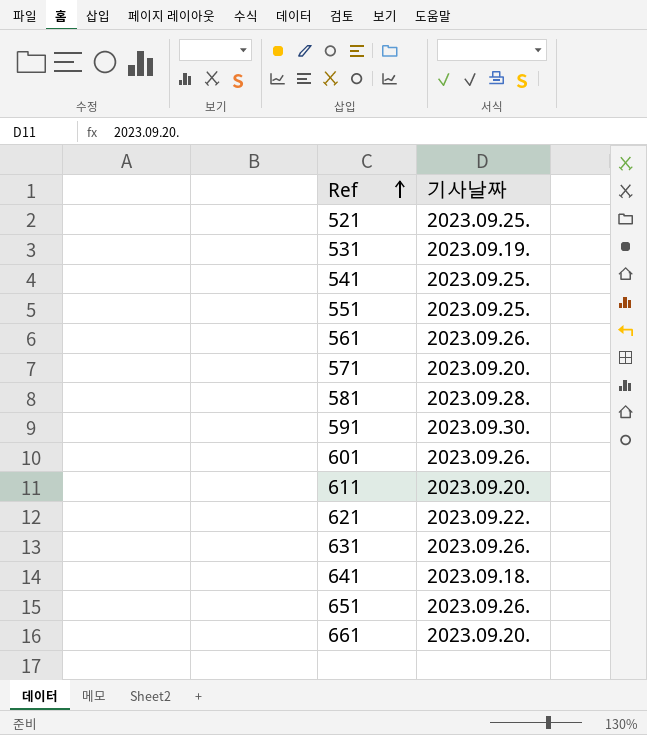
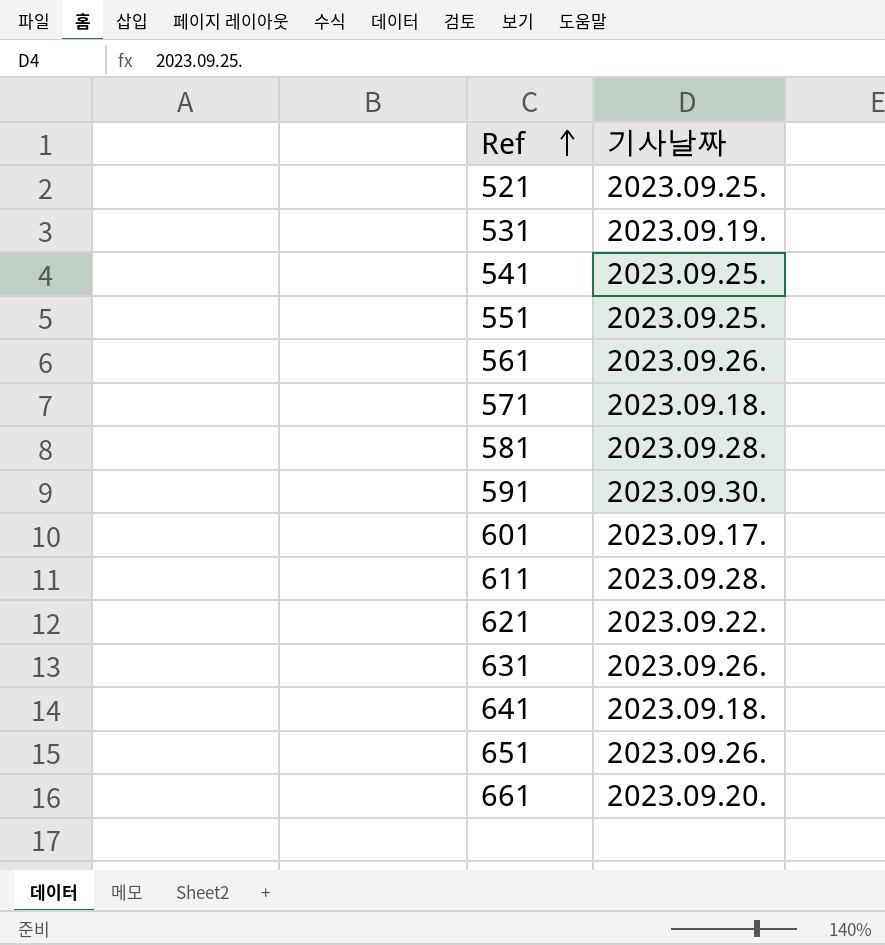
571 | 기사날짜: 2023.09.20. -> 2023.09.18.
601 | 기사날짜: 2023.09.26. -> 2023.09.17.
611 | 기사날짜: 2023.09.20. -> 2023.09.28.

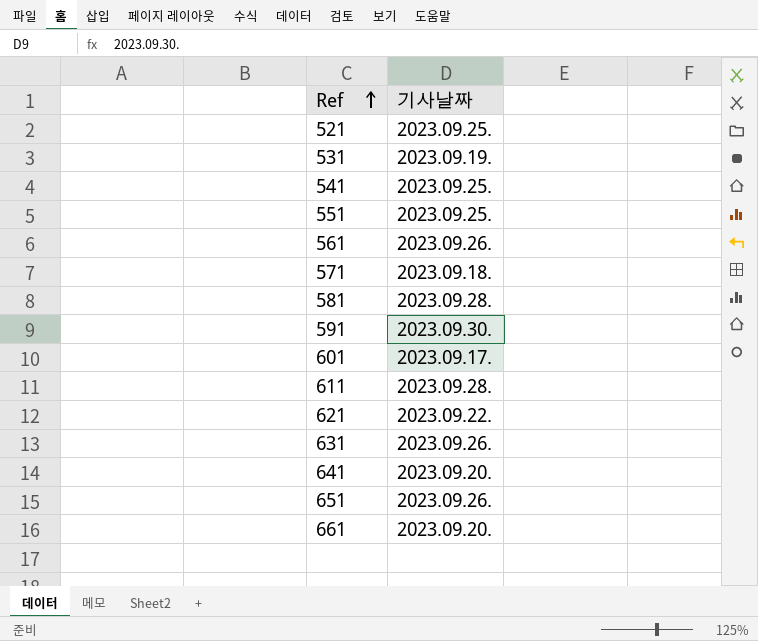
641 | 기사날짜: 2023.09.18. -> 2023.09.20.

